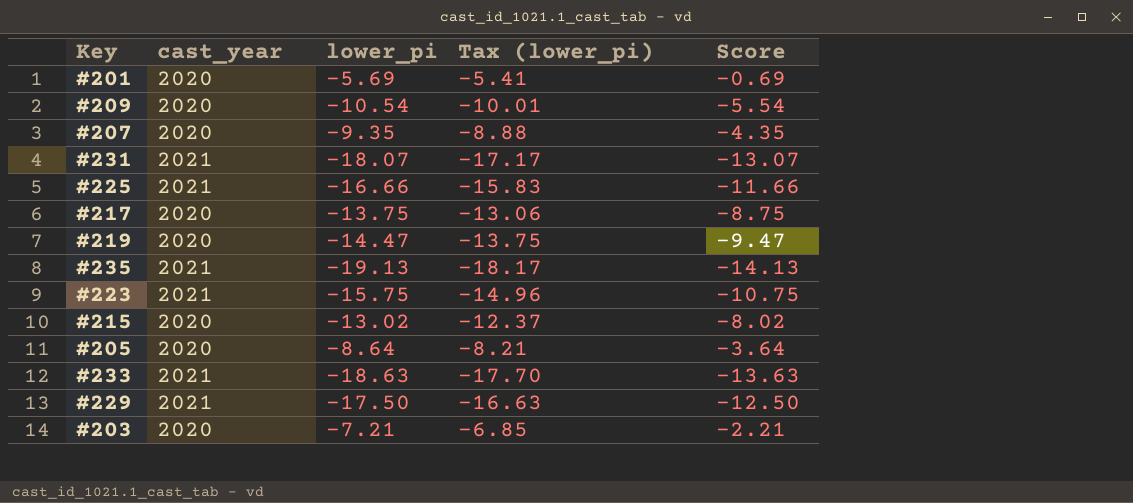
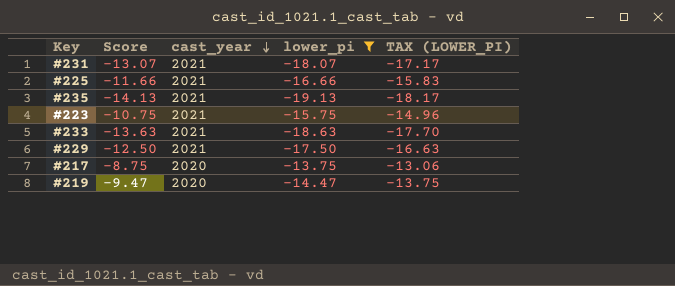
filter: none -> lower_pi <= -13.75
row order: none -> cast_year descending
column Score | position: 5 -> 2
column name: Tax (lower_pi) -> TAX (LOWER_PI)

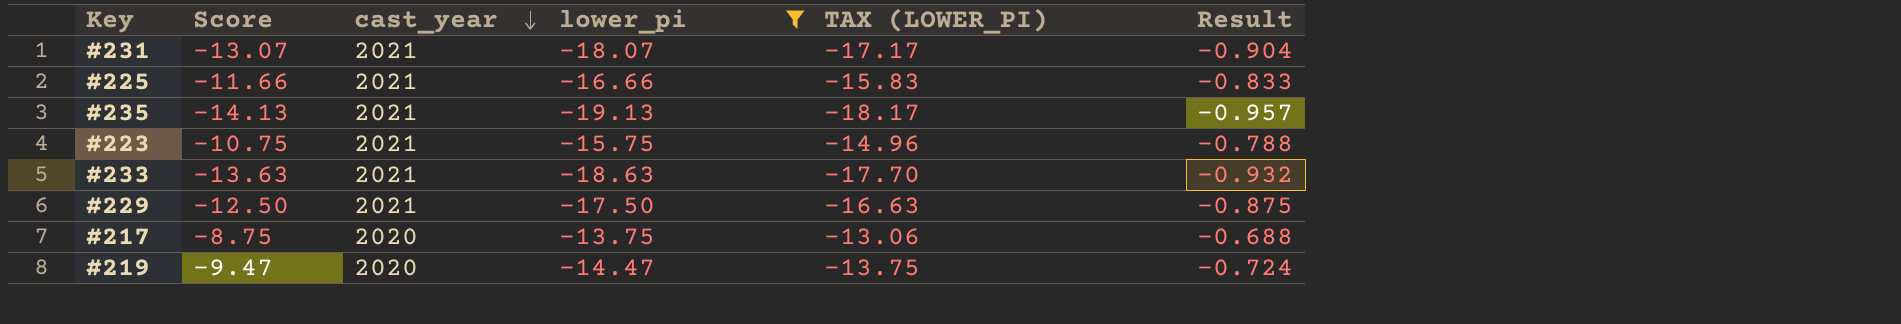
column Result | formula: none -> [lower_pi] * 0.05

